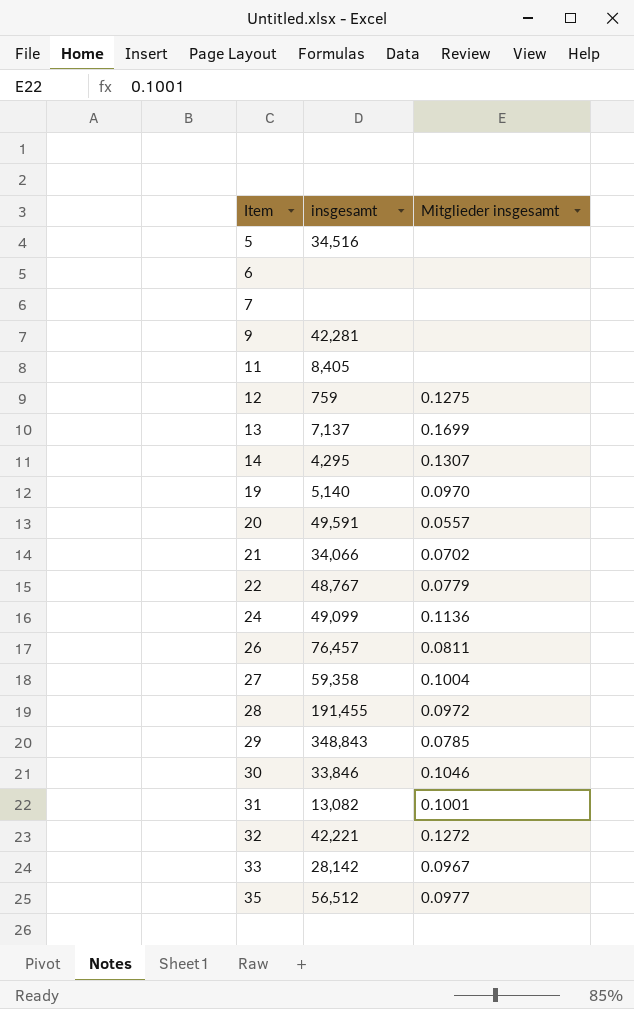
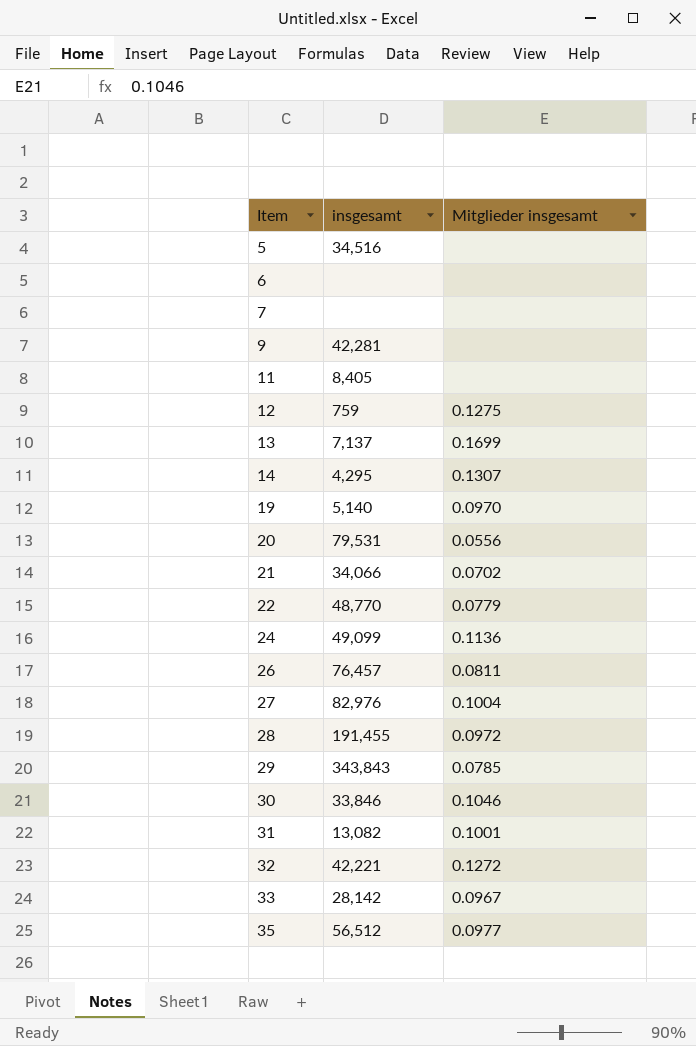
20 | insgesamt: 49,591 -> 79,531
20 | Mitglieder insgesamt: 0.0557 -> 0.0556
22 | insgesamt: 48,767 -> 48,770
27 | insgesamt: 59,358 -> 82,976
29 | insgesamt: 348,843 -> 343,843

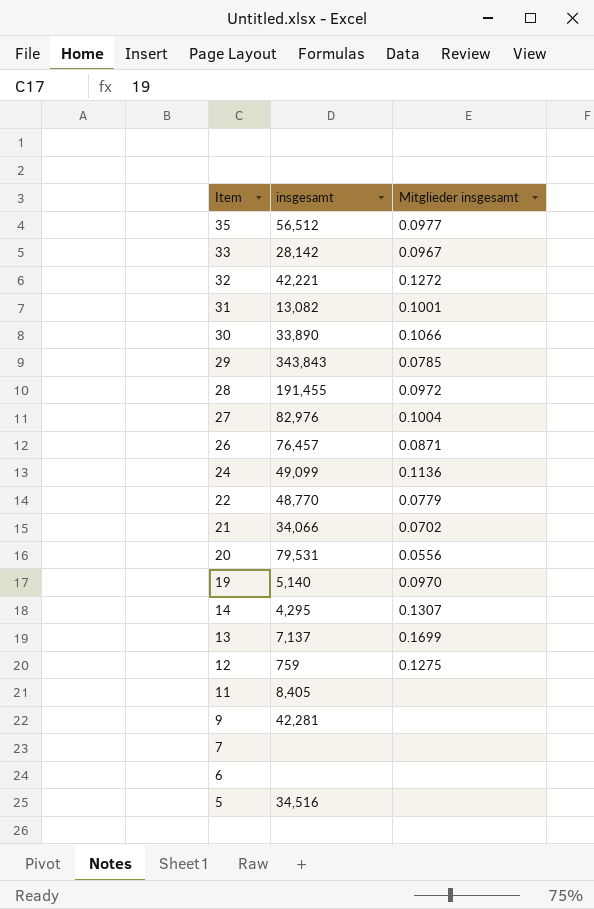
row order: Item ascending -> Item descending
30 | insgesamt: 33,846 -> 33,890
30 | Mitglieder insgesamt: 0.1046 -> 0.1066
26 | Mitglieder insgesamt: 0.0811 -> 0.0871

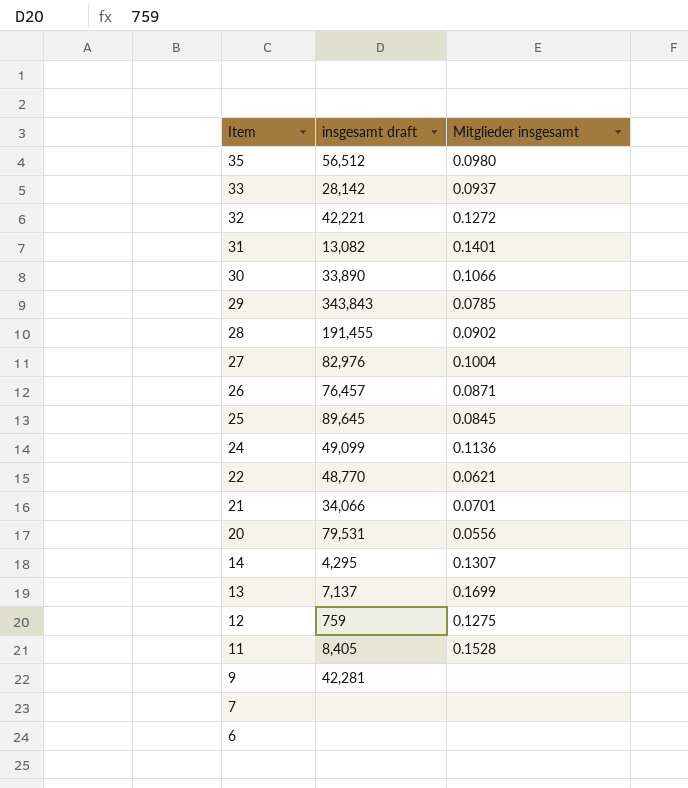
column name: insgesamt -> insgesamt draft
row 19: 5,140 | 0.0970 -> none
row 5: 34,516 | none -> none
35 | Mitglieder insgesamt: 0.0977 -> 0.0980
33 | Mitglieder insgesamt: 0.0967 -> 0.0937
31 | Mitglieder insgesamt: 0.1001 -> 0.1401
28 | Mitglieder insgesamt: 0.0972 -> 0.0902
row 25: none -> 89,645 | 0.0845
22 | Mitglieder insgesamt: 0.0779 -> 0.0621
21 | Mitglieder insgesamt: 0.0702 -> 0.0701
11 | Mitglieder insgesamt: none -> 0.1528

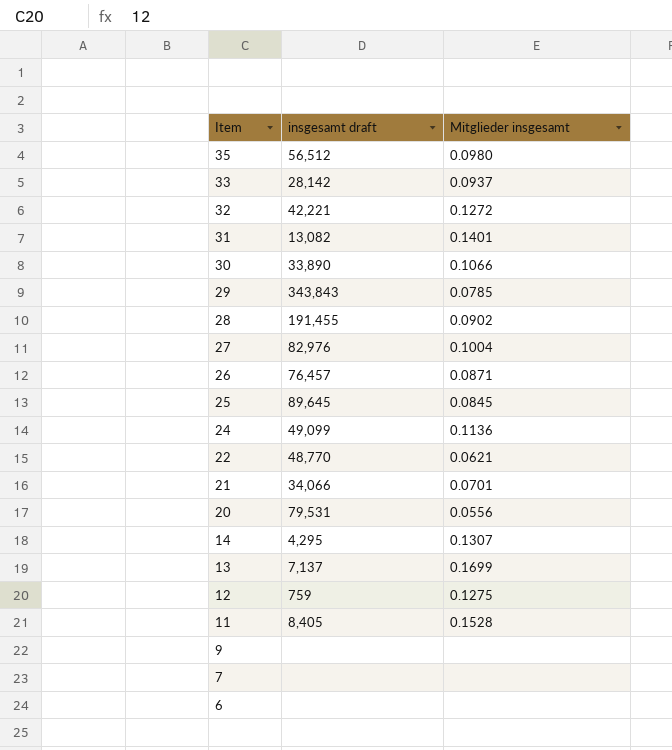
9 | insgesamt draft: 42,281 -> none

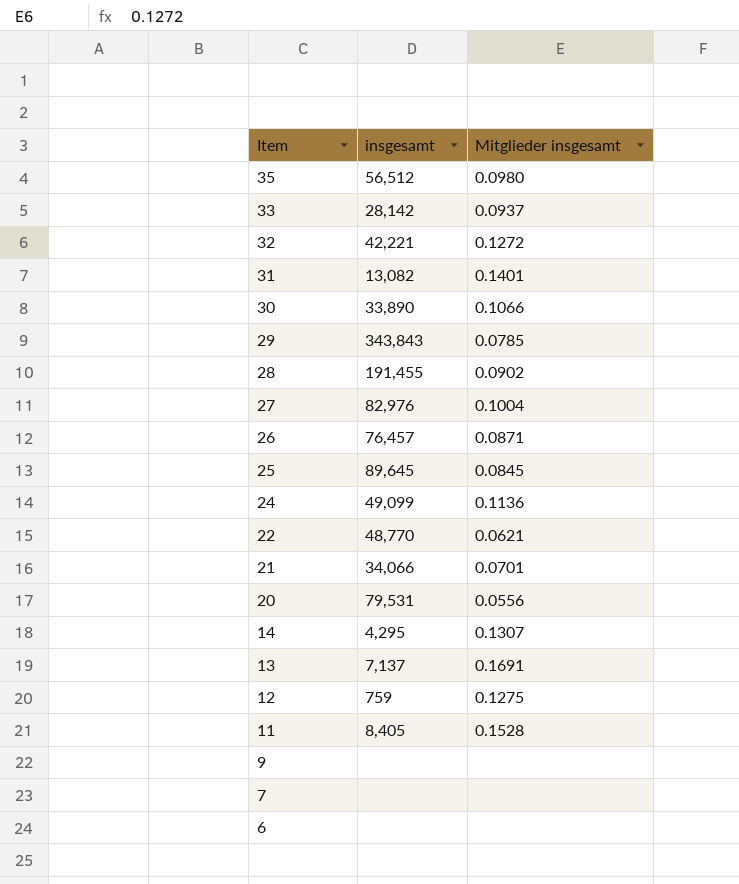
column name: insgesamt draft -> insgesamt
13 | Mitglieder insgesamt: 0.1699 -> 0.1691

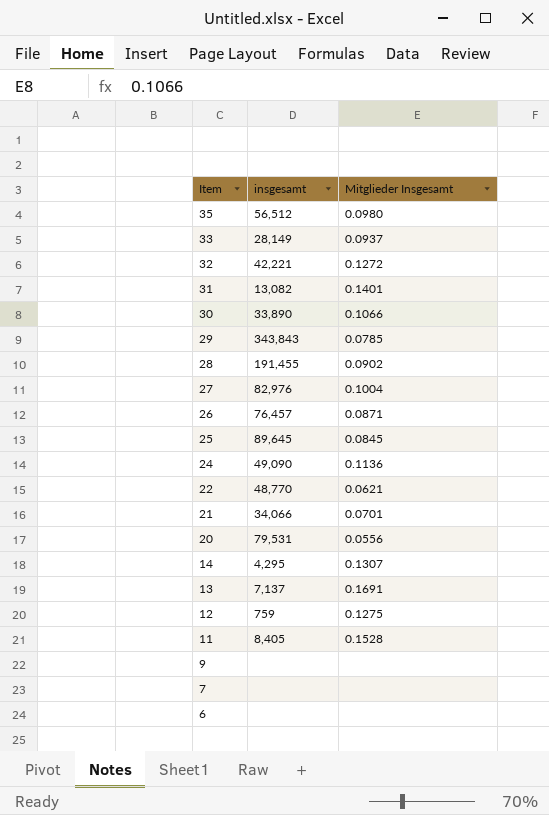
column name: Mitglieder insgesamt -> Mitglieder Insgesamt
33 | insgesamt: 28,142 -> 28,149
24 | insgesamt: 49,099 -> 49,090

